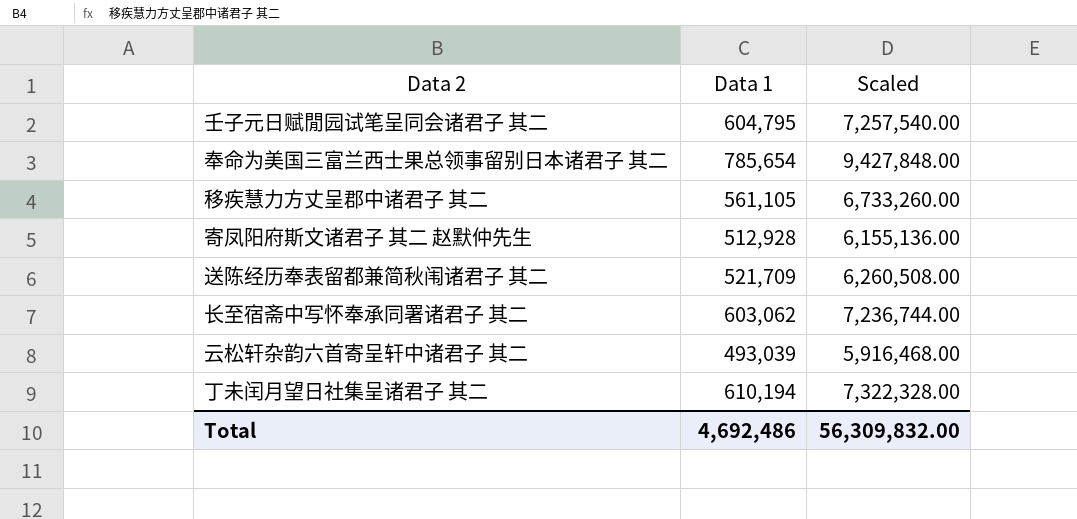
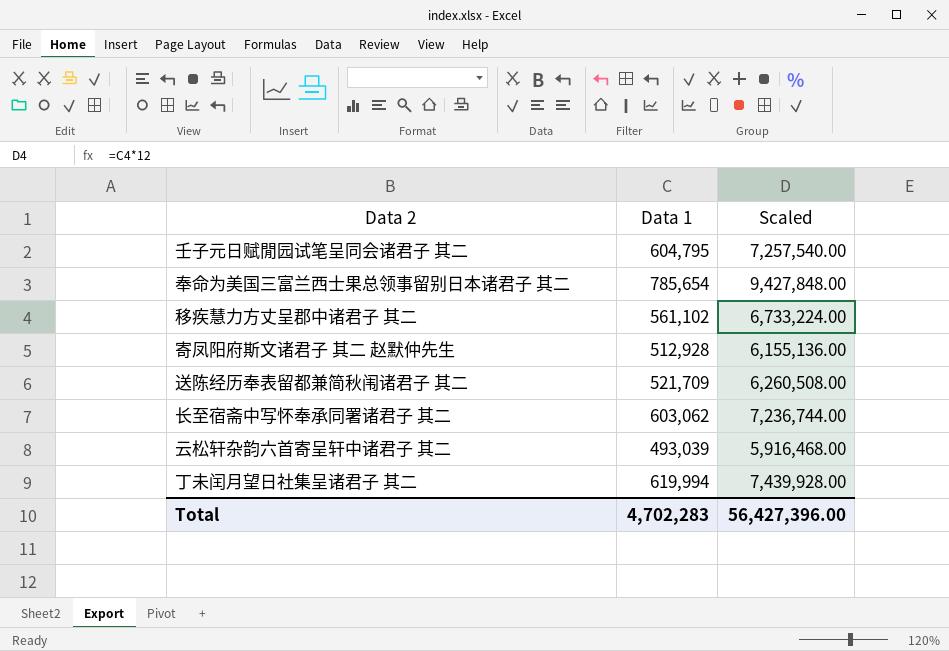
移疾慧力方丈呈郡中诸君子 其二 | Data 1: 561,105 -> 561,102
移疾慧力方丈呈郡中诸君子 其二 | Scaled: 6,733,260.00 -> 6,733,224.00
丁未闰月望日社集呈诸君子 其二 | Data 1: 610,194 -> 619,994
丁未闰月望日社集呈诸君子 其二 | Scaled: 7,322,328.00 -> 7,439,928.00
Total | Data 1: 4,692,486 -> 4,702,283
Total | Scaled: 56,309,832.00 -> 56,427,396.00

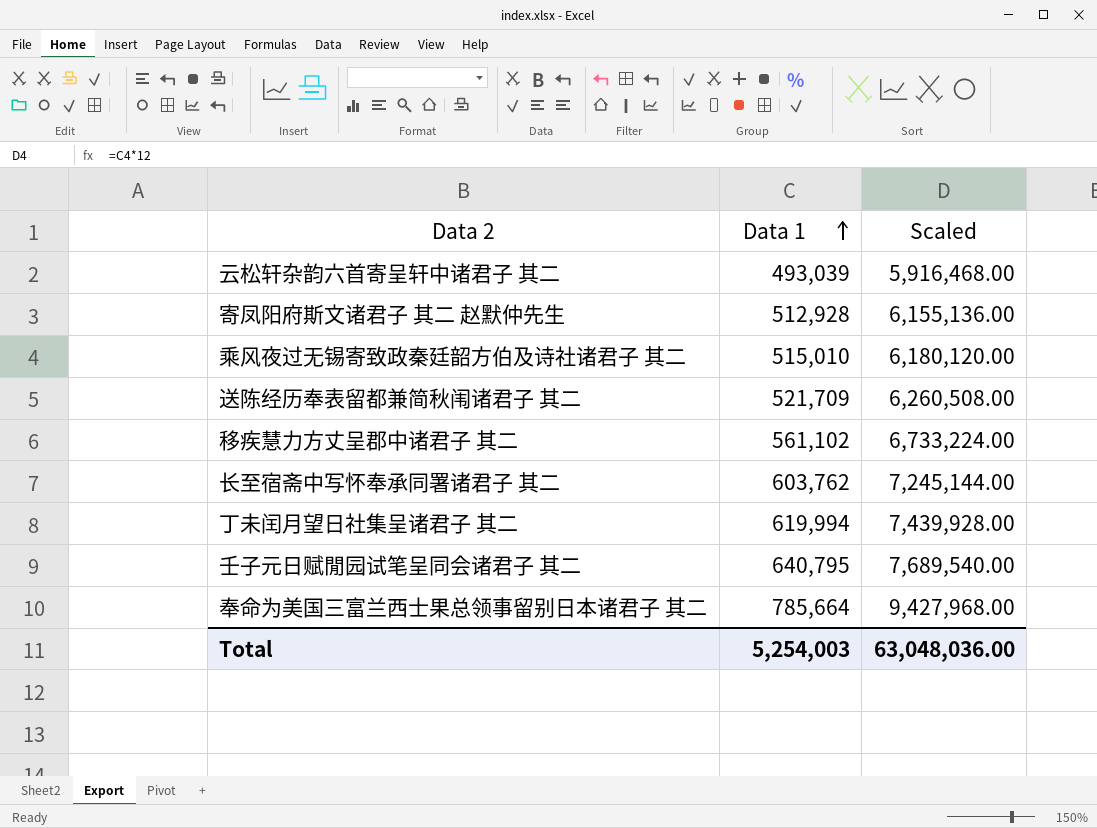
row order: none -> Data 1 ascending
row 乘风夜过无锡寄致政秦廷韶方伯及诗社诸君子 其二: none -> 515,010 | 6,180,120.00
长至宿斋中写怀奉承同署诸君子 其二 | Data 1: 603,062 -> 603,762
长至宿斋中写怀奉承同署诸君子 其二 | Scaled: 7,236,744.00 -> 7,245,144.00
壬子元日赋閒园试笔呈同会诸君子 其二 | Data 1: 604,795 -> 640,795
壬子元日赋閒园试笔呈同会诸君子 其二 | Scaled: 7,257,540.00 -> 7,689,540.00
奉命为美国三富兰西士果总领事留别日本诸君子 其二 | Data 1: 785,654 -> 785,664
奉命为美国三富兰西士果总领事留别日本诸君子 其二 | Scaled: 9,427,848.00 -> 9,427,968.00
Total | Data 1: 4,702,283 -> 5,254,003
Total | Scaled: 56,427,396.00 -> 63,048,036.00

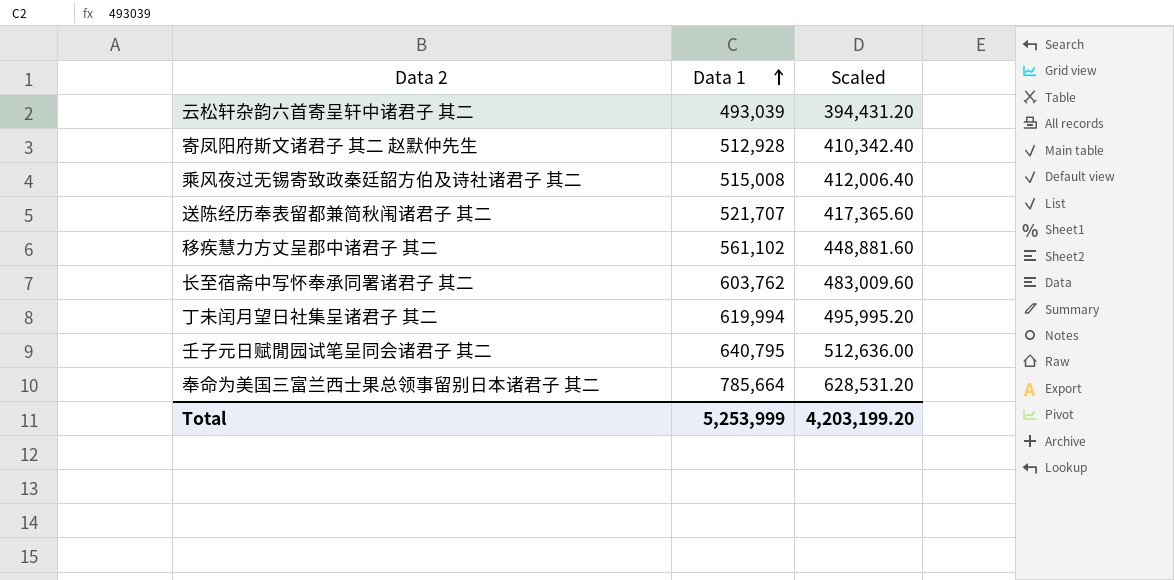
column Scaled | formula: [Data 1] * 12 -> [Data 1] * 0.8
乘风夜过无锡寄致政秦廷韶方伯及诗社诸君子 其二 | Data 1: 515,010 -> 515,008
送陈经历奉表留都兼简秋闱诸君子 其二 | Data 1: 521,709 -> 521,707
Total | Data 1: 5,254,003 -> 5,253,999
Total | Scaled: 63,048,036.00 -> 4,203,199.20

